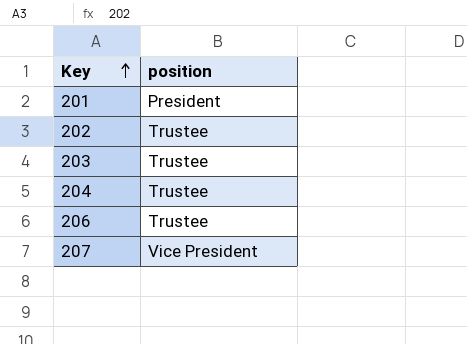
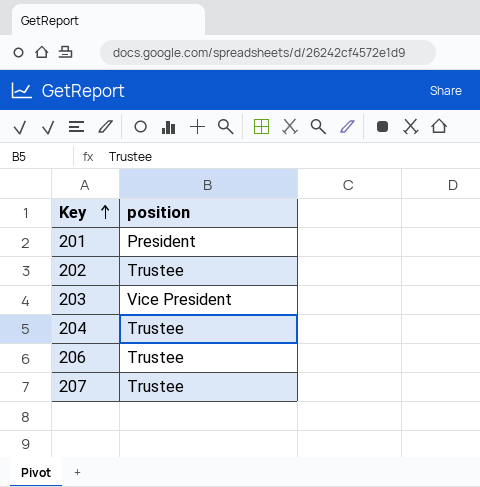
203 | position: Trustee -> Vice President
207 | position: Vice President -> Trustee

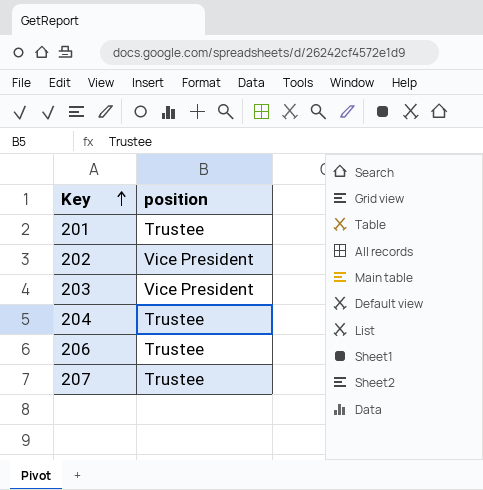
201 | position: President -> Trustee
202 | position: Trustee -> Vice President

